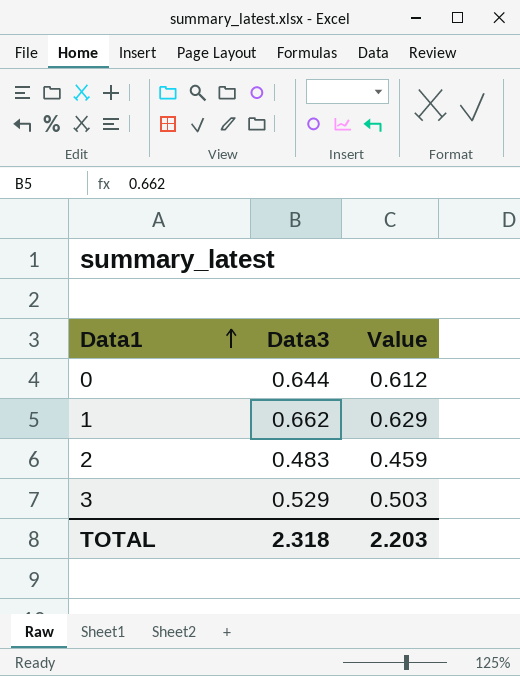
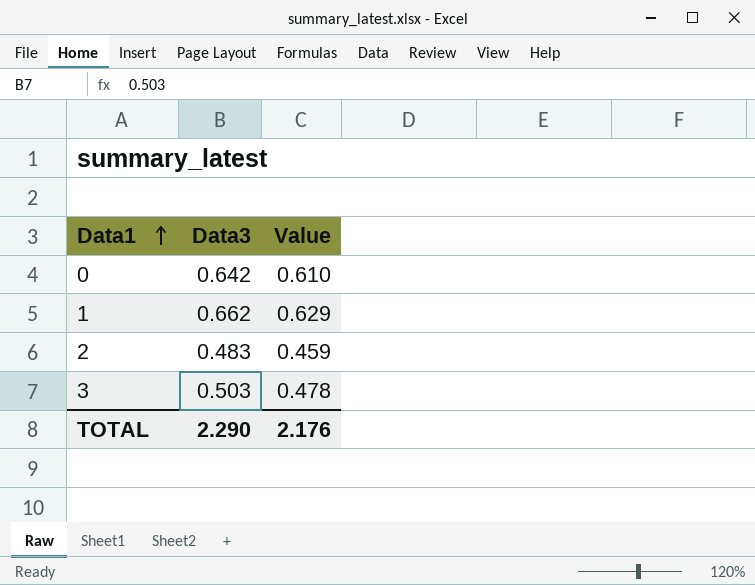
0 | Data3: 0.644 -> 0.642
0 | Value: 0.612 -> 0.610
3 | Data3: 0.529 -> 0.503
3 | Value: 0.503 -> 0.478
TOTAL | Data3: 2.318 -> 2.290
TOTAL | Value: 2.203 -> 2.176

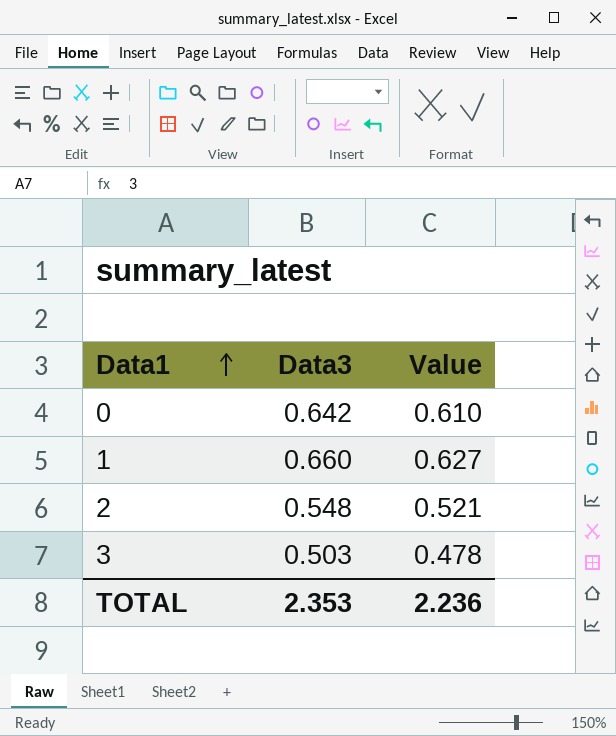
1 | Data3: 0.662 -> 0.660
1 | Value: 0.629 -> 0.627
2 | Data3: 0.483 -> 0.548
2 | Value: 0.459 -> 0.521
TOTAL | Data3: 2.290 -> 2.353
TOTAL | Value: 2.176 -> 2.236

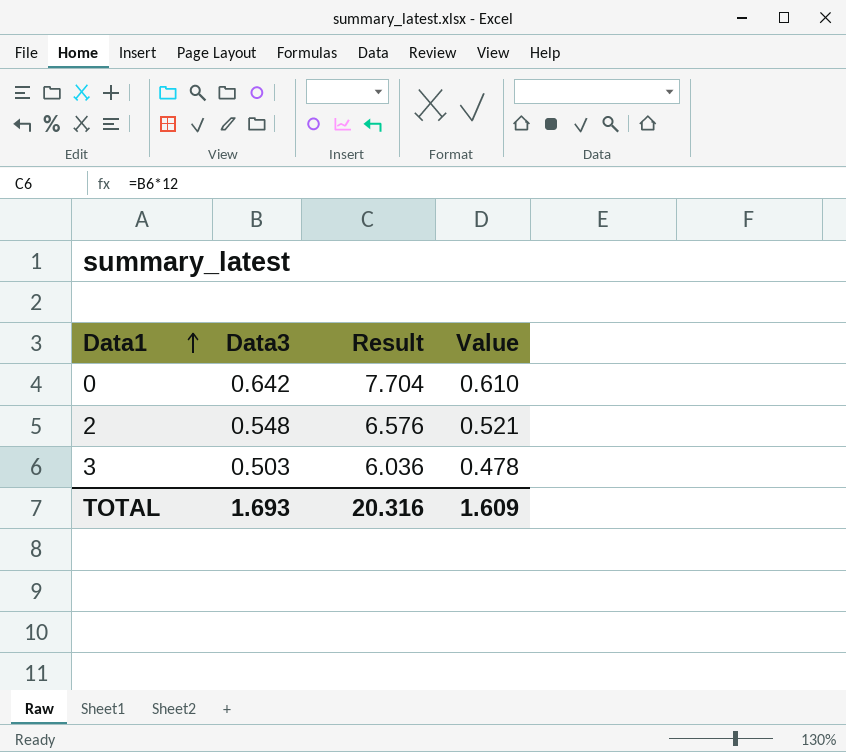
column Result | formula: none -> [Data3] * 12
row 1: 0.660 | 0.627 -> none
TOTAL | Data3: 2.353 -> 1.693
TOTAL | Value: 2.236 -> 1.609

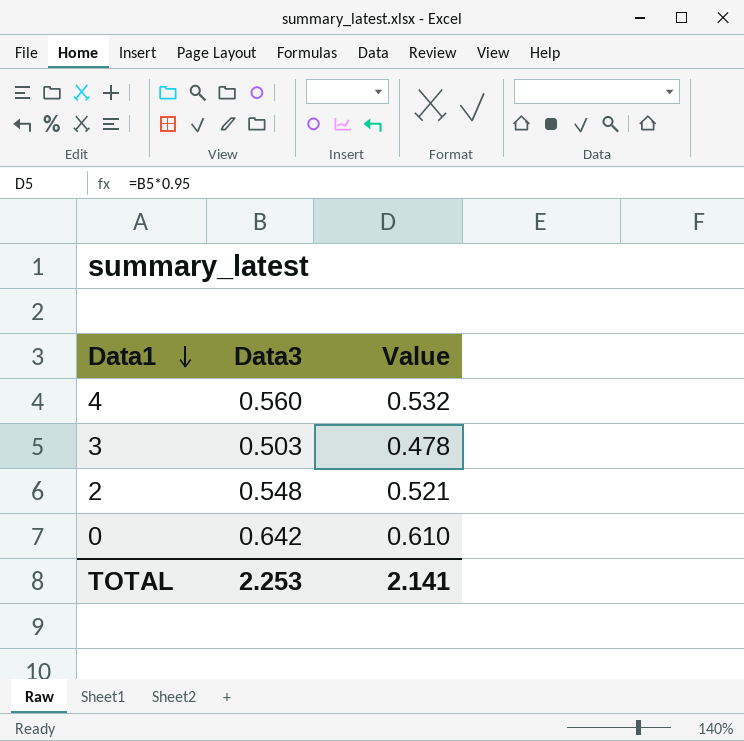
row order: Data1 ascending -> Data1 descending
column Result | formula: [Data3] * 12 -> none
row 4: none -> 0.560 | 0.532
TOTAL | Data3: 1.693 -> 2.253
TOTAL | Value: 1.609 -> 2.141

